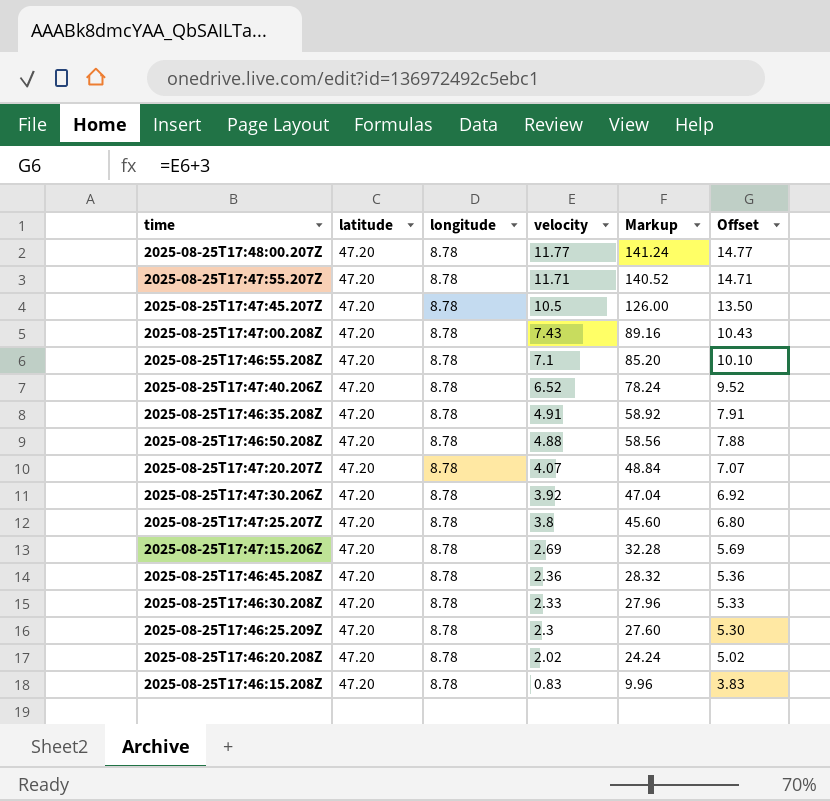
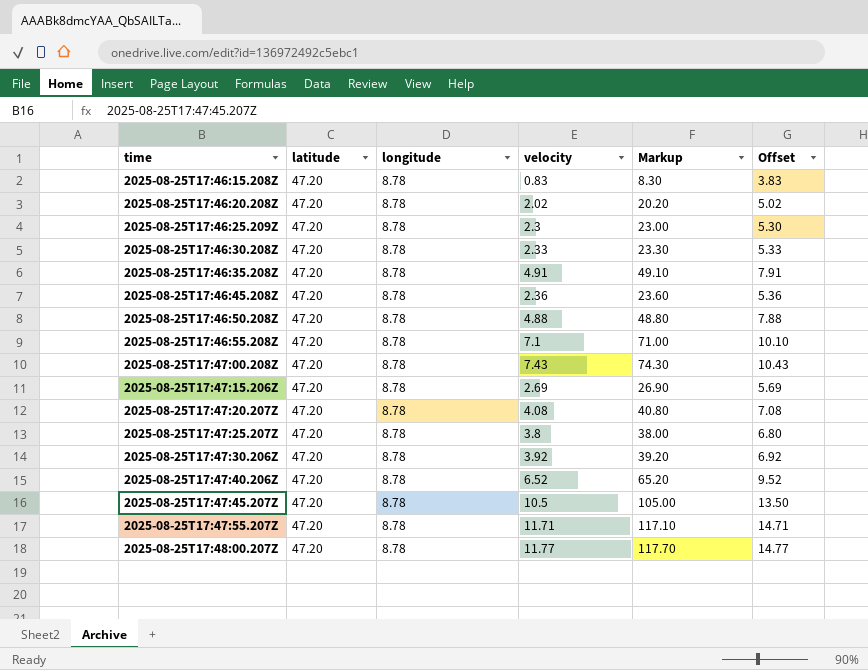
row order: velocity descending -> time ascending
column Markup | formula: [velocity] * 12 -> [velocity] * 10
2025-08-25T17:47:20.207Z | velocity: 4.07 -> 4.08
2025-08-25T17:47:20.207Z | Offset: 7.07 -> 7.08

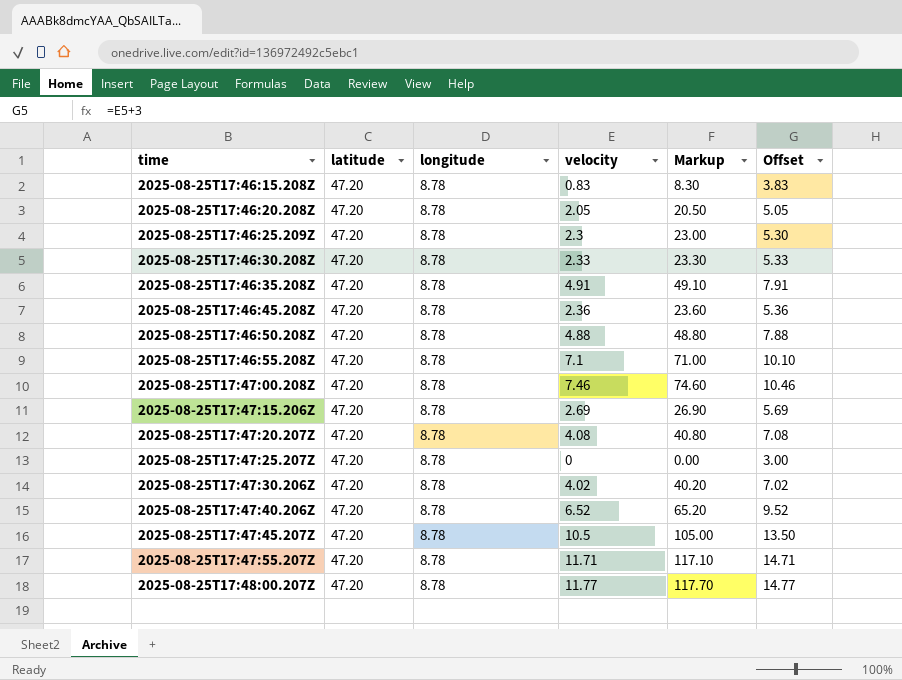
2025-08-25T17:46:20.208Z | velocity: 2.02 -> 2.05
2025-08-25T17:46:20.208Z | Markup: 20.20 -> 20.50
2025-08-25T17:46:20.208Z | Offset: 5.02 -> 5.05
2025-08-25T17:47:00.208Z | velocity: 7.43 -> 7.46
2025-08-25T17:47:00.208Z | Markup: 74.30 -> 74.60
2025-08-25T17:47:00.208Z | Offset: 10.43 -> 10.46
2025-08-25T17:47:25.207Z | velocity: 3.8 -> 0
2025-08-25T17:47:25.207Z | Markup: 38.00 -> 0.00
2025-08-25T17:47:25.207Z | Offset: 6.80 -> 3.00
2025-08-25T17:47:30.206Z | velocity: 3.92 -> 4.02
2025-08-25T17:47:30.206Z | Markup: 39.20 -> 40.20
2025-08-25T17:47:30.206Z | Offset: 6.92 -> 7.02

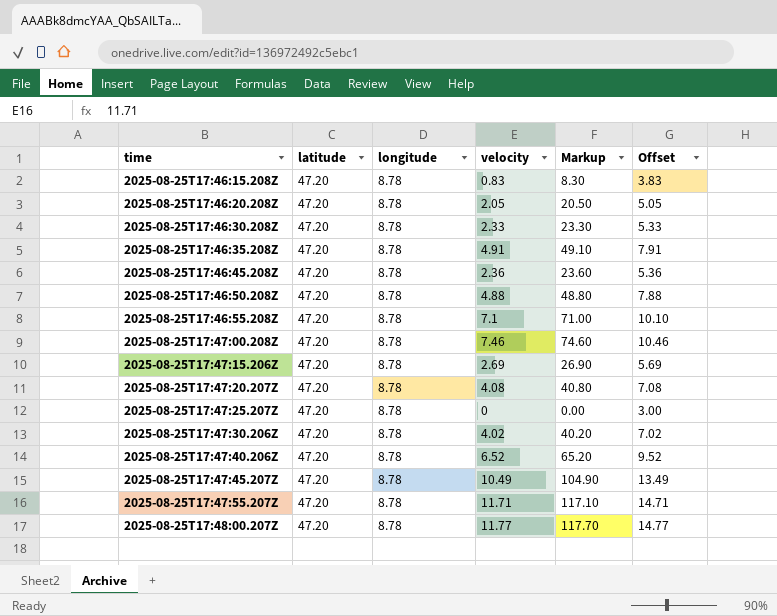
row 2025-08-25T17:46:25.209Z: 47.20 | 8.78 | 2.3 | 23.00 | 5.30 -> none
2025-08-25T17:47:45.207Z | velocity: 10.5 -> 10.49
2025-08-25T17:47:45.207Z | Markup: 105.00 -> 104.90
2025-08-25T17:47:45.207Z | Offset: 13.50 -> 13.49

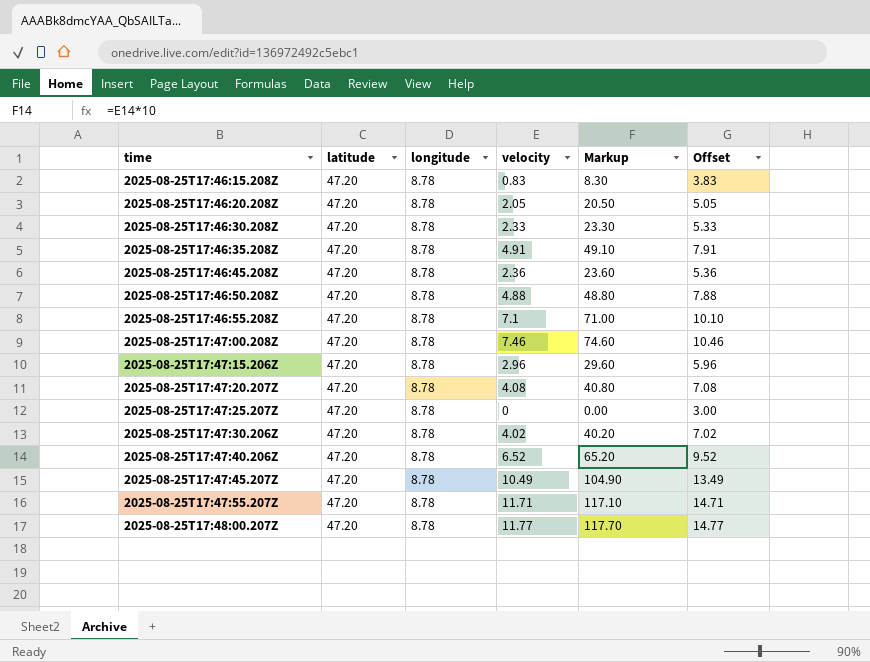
2025-08-25T17:47:15.206Z | velocity: 2.69 -> 2.96
2025-08-25T17:47:15.206Z | Markup: 26.90 -> 29.60
2025-08-25T17:47:15.206Z | Offset: 5.69 -> 5.96

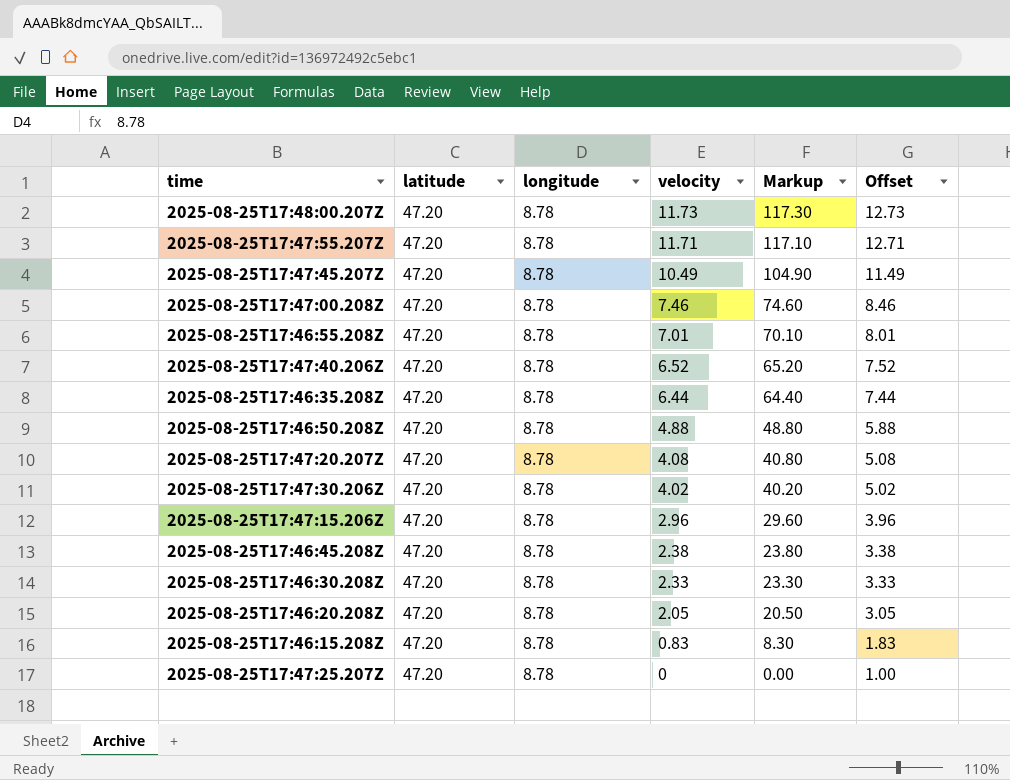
row order: time ascending -> velocity descending
column Offset | formula: [velocity] + 3 -> [velocity] + 1
2025-08-25T17:48:00.207Z | velocity: 11.77 -> 11.73
2025-08-25T17:48:00.207Z | Markup: 117.70 -> 117.30
2025-08-25T17:46:55.208Z | velocity: 7.1 -> 7.01
2025-08-25T17:46:55.208Z | Markup: 71.00 -> 70.10
2025-08-25T17:46:35.208Z | velocity: 4.91 -> 6.44
2025-08-25T17:46:35.208Z | Markup: 49.10 -> 64.40
2025-08-25T17:46:45.208Z | velocity: 2.36 -> 2.38
2025-08-25T17:46:45.208Z | Markup: 23.60 -> 23.80

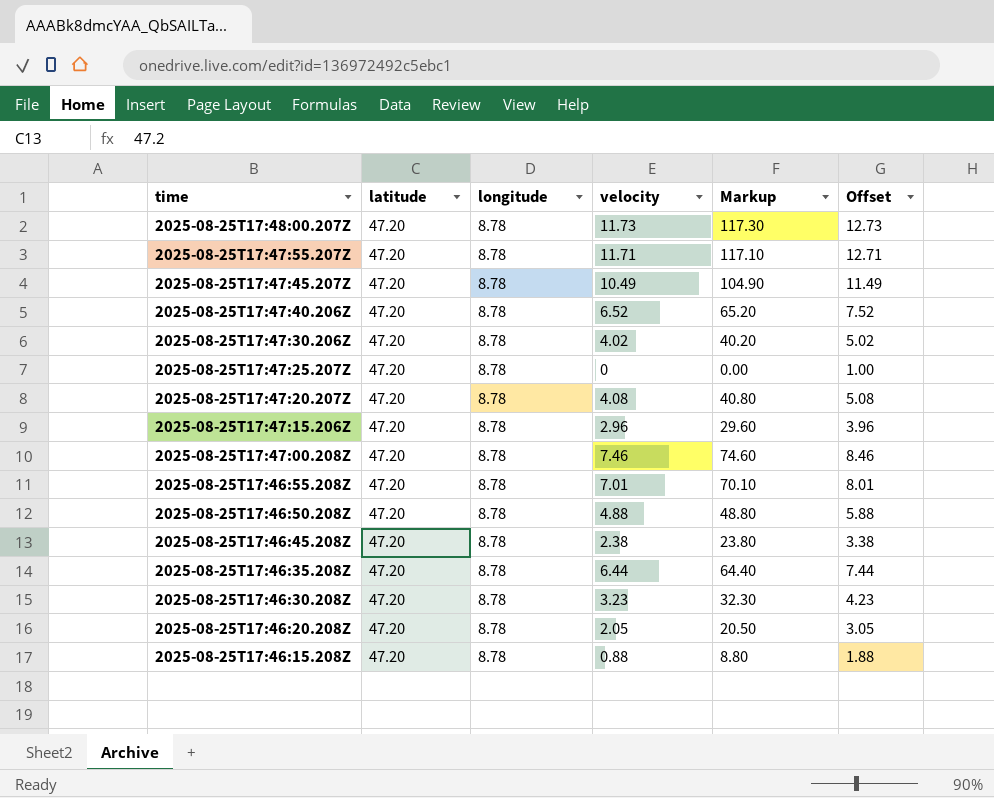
row order: velocity descending -> time descending
2025-08-25T17:46:30.208Z | velocity: 2.33 -> 3.23
2025-08-25T17:46:30.208Z | Markup: 23.30 -> 32.30
2025-08-25T17:46:30.208Z | Offset: 3.33 -> 4.23
2025-08-25T17:46:15.208Z | velocity: 0.83 -> 0.88
2025-08-25T17:46:15.208Z | Markup: 8.30 -> 8.80
2025-08-25T17:46:15.208Z | Offset: 1.83 -> 1.88

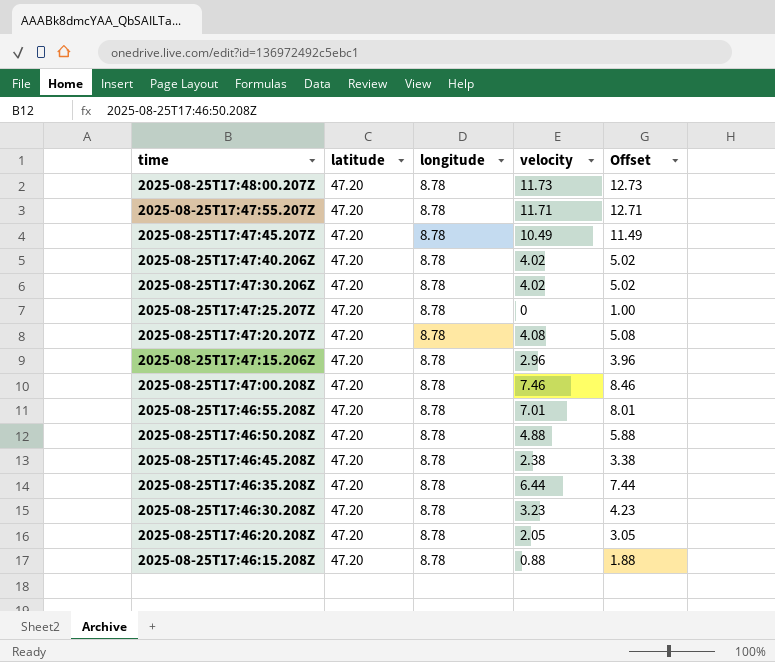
column Markup | formula: [velocity] * 10 -> none
2025-08-25T17:47:40.206Z | velocity: 6.52 -> 4.02
2025-08-25T17:47:40.206Z | Offset: 7.52 -> 5.02

